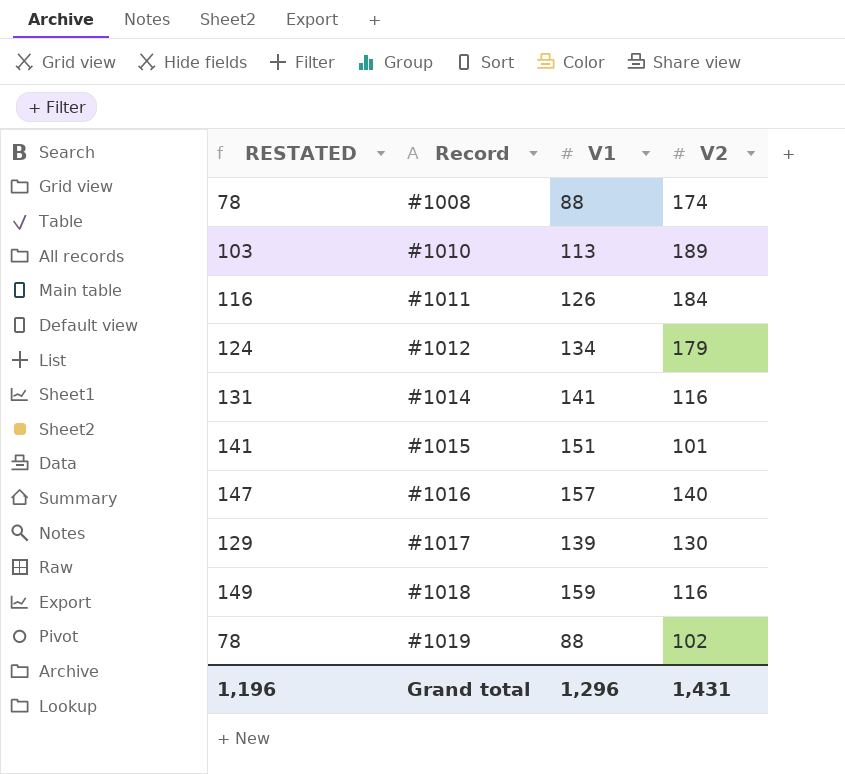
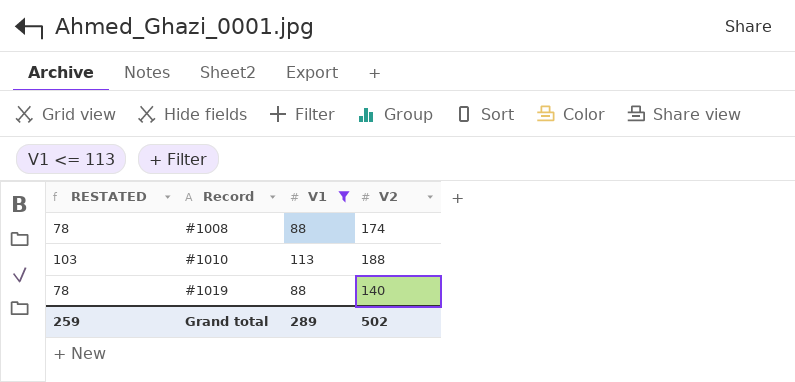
filter: none -> V1 <= 113
#1010 | V2: 189 -> 188
#1019 | V2: 102 -> 140
Grand total | RESTATED: 1,196 -> 259
Grand total | V1: 1,296 -> 289
Grand total | V2: 1,431 -> 502

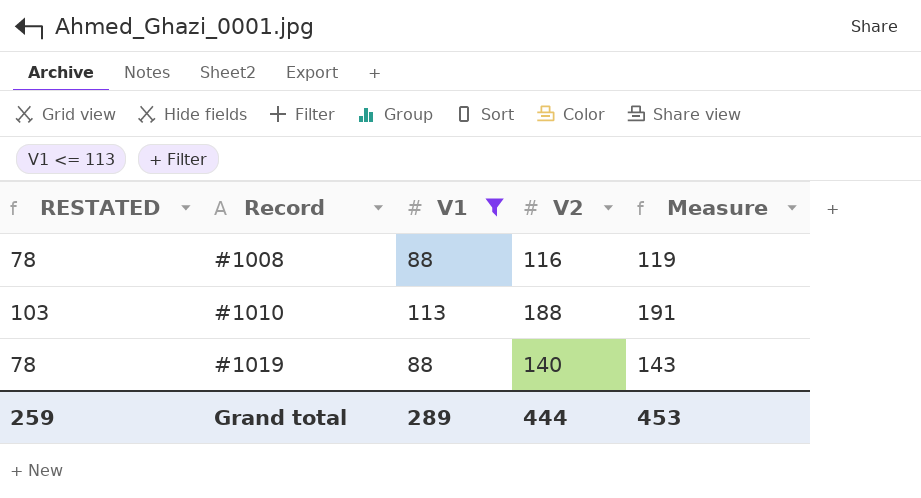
column Measure | formula: none -> [V2] + 3
#1008 | V2: 174 -> 116
Grand total | V2: 502 -> 444

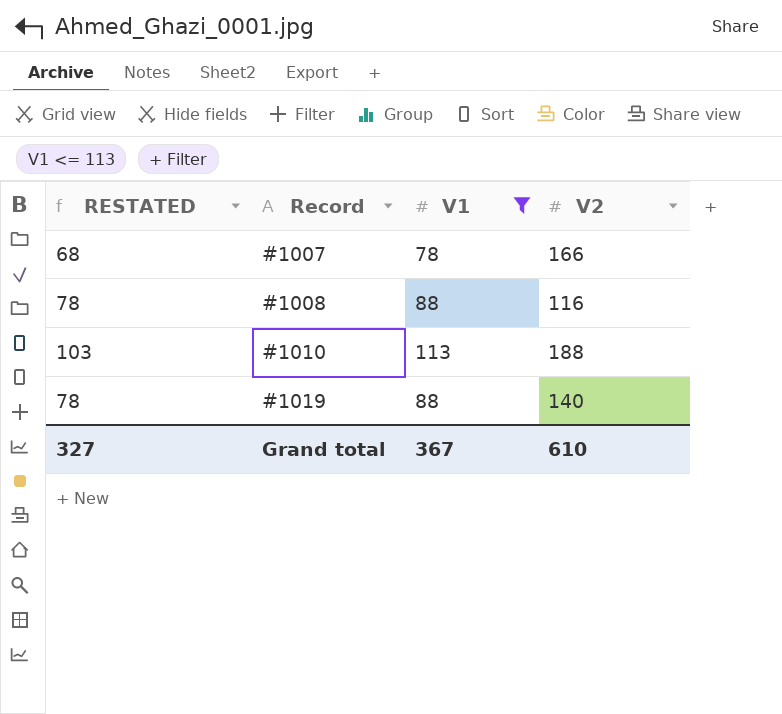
column Measure | formula: [V2] + 3 -> none
row #1007: none -> 68 | 78 | 166
Grand total | RESTATED: 259 -> 327
Grand total | V1: 289 -> 367
Grand total | V2: 444 -> 610

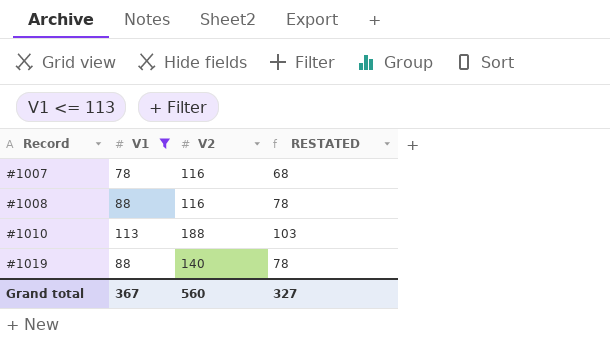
column RESTATED | position: 1 -> 4
#1007 | V2: 166 -> 116
Grand total | V2: 610 -> 560

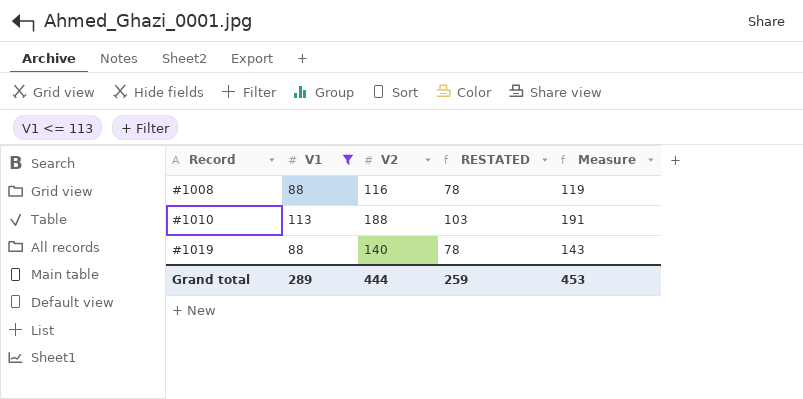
column Measure | formula: none -> [V2] + 3
row #1007: 78 | 116 | 68 -> none
Grand total | V1: 367 -> 289
Grand total | V2: 560 -> 444
Grand total | RESTATED: 327 -> 259

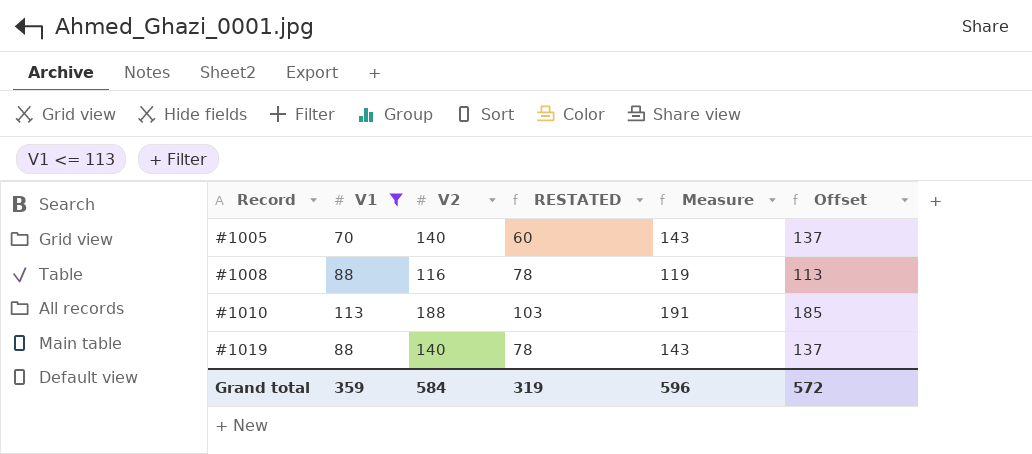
column Offset | formula: none -> [V2] - 3
row #1005: none -> 70 | 140 | 60 | 143 | 137
Grand total | V1: 289 -> 359
Grand total | V2: 444 -> 584
Grand total | RESTATED: 259 -> 319
Grand total | Measure: 453 -> 596

